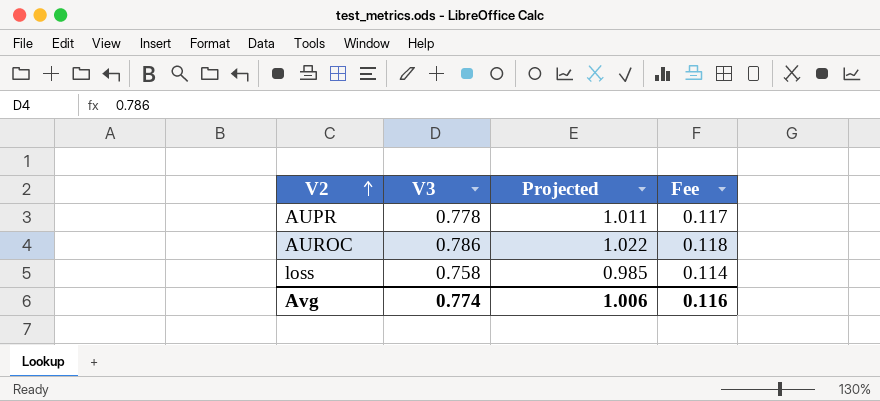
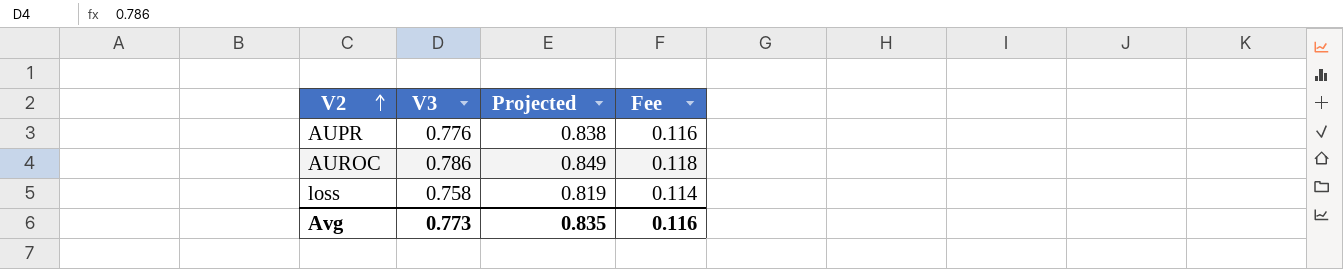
column Projected | formula: [V3] * 1.3 -> [V3] * 1.08
AUPR | V3: 0.778 -> 0.776
AUPR | Fee: 0.117 -> 0.116
Avg | V3: 0.774 -> 0.773
Avg | Projected: 1.006 -> 0.835

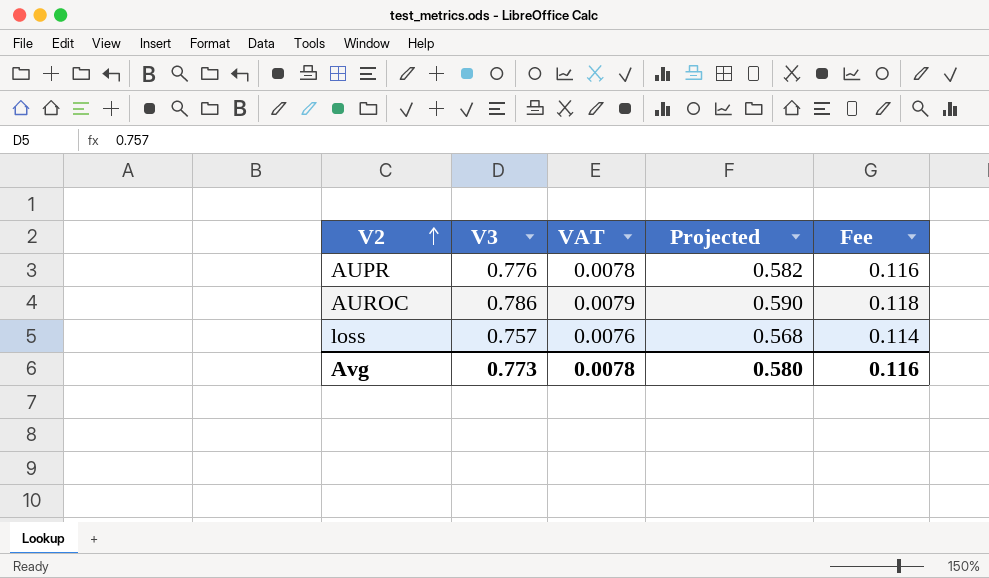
column VAT | formula: none -> [V3] * 0.01
column Projected | formula: [V3] * 1.08 -> [V3] * 0.75
loss | V3: 0.758 -> 0.757
Avg | Projected: 0.835 -> 0.580

